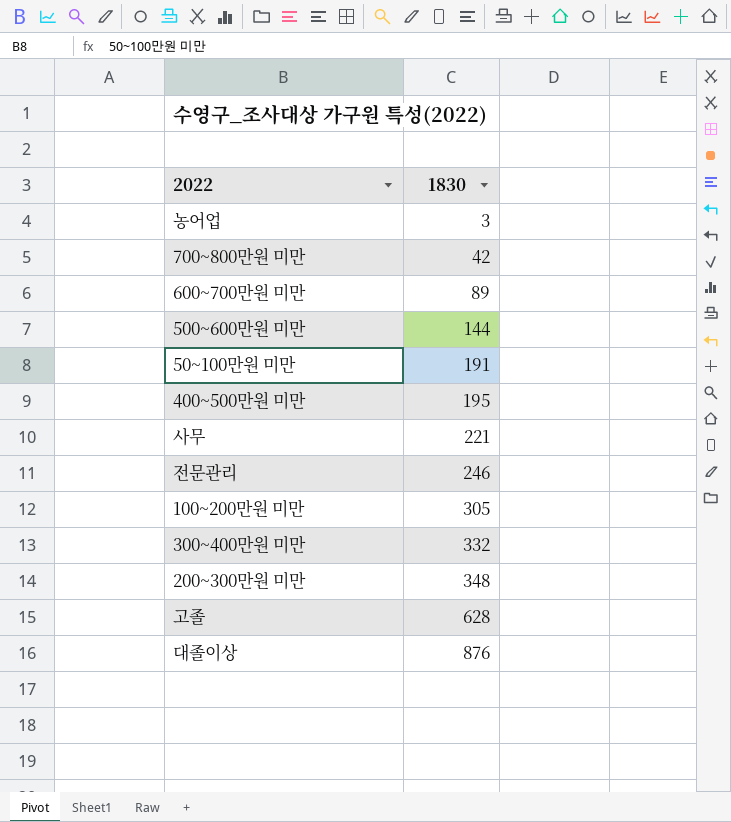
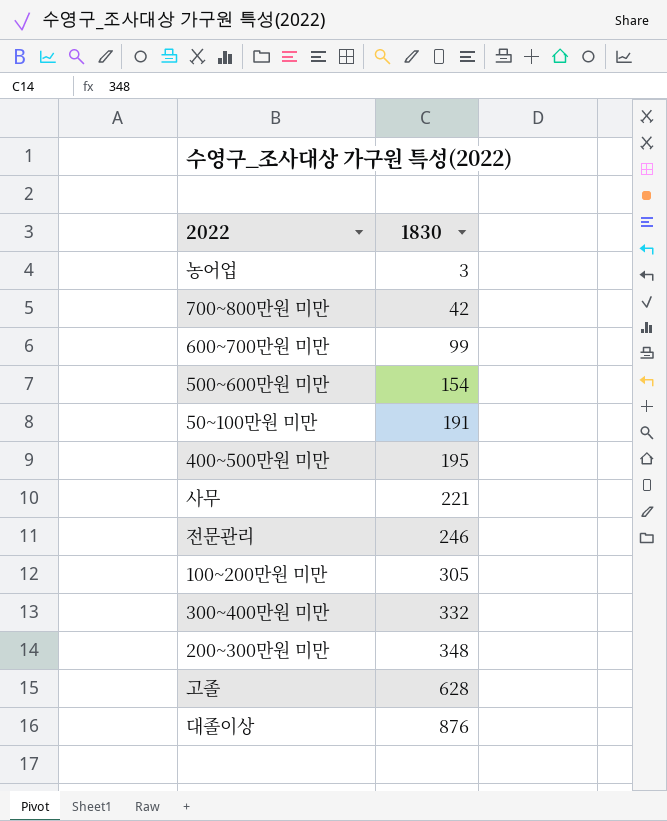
600~700만원 미만 | 1830: 89 -> 99
500~600만원 미만 | 1830: 144 -> 154

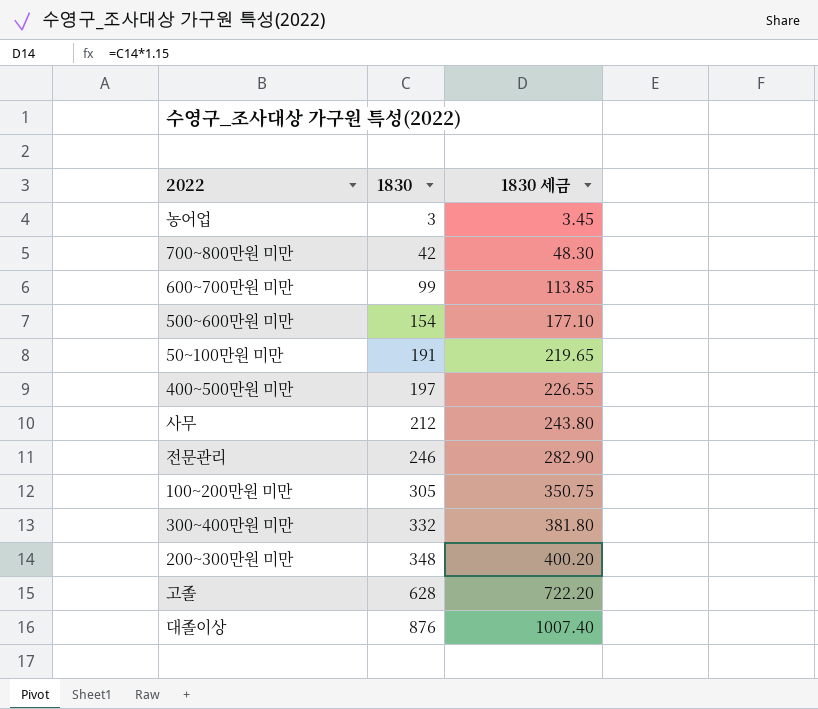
column 1830 세금 | formula: none -> [1830] * 1.15
400~500만원 미만 | 1830: 195 -> 197
사무 | 1830: 221 -> 212

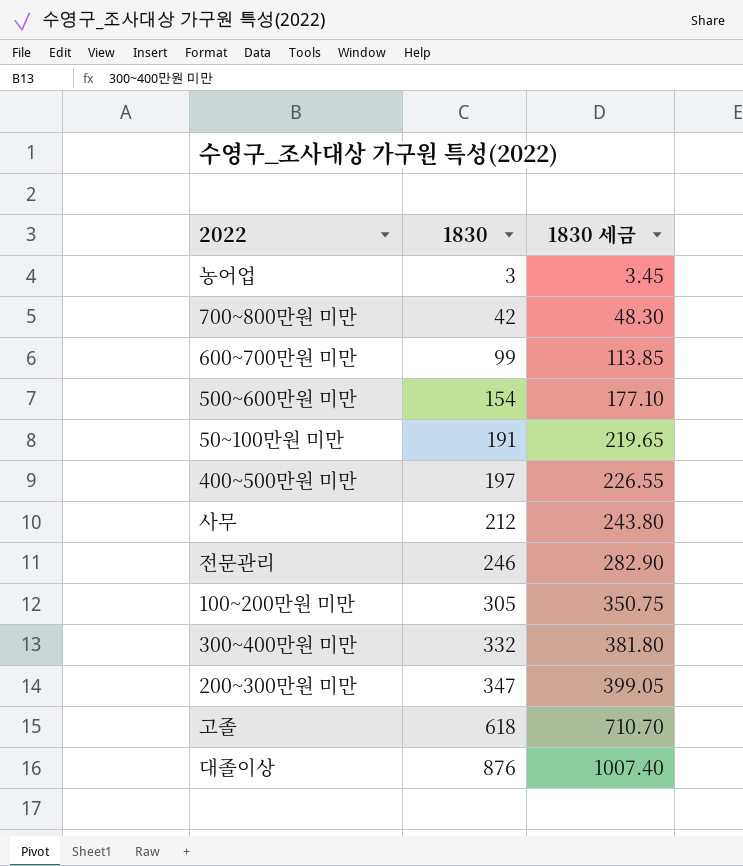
200~300만원 미만 | 1830: 348 -> 347
200~300만원 미만 | 1830 세금: 400.20 -> 399.05
고졸 | 1830: 628 -> 618
고졸 | 1830 세금: 722.20 -> 710.70

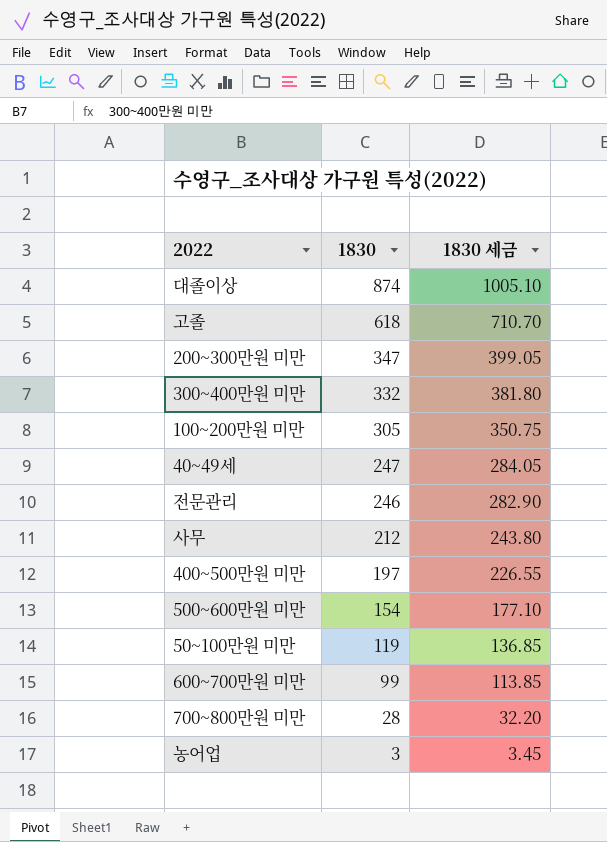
row order: 1830 ascending -> 1830 descending
대졸이상 | 1830: 876 -> 874
대졸이상 | 1830 세금: 1007.40 -> 1005.10
row 40~49세: none -> 247 | 284.05
50~100만원 미만 | 1830: 191 -> 119
50~100만원 미만 | 1830 세금: 219.65 -> 136.85
700~800만원 미만 | 1830: 42 -> 28
700~800만원 미만 | 1830 세금: 48.30 -> 32.20

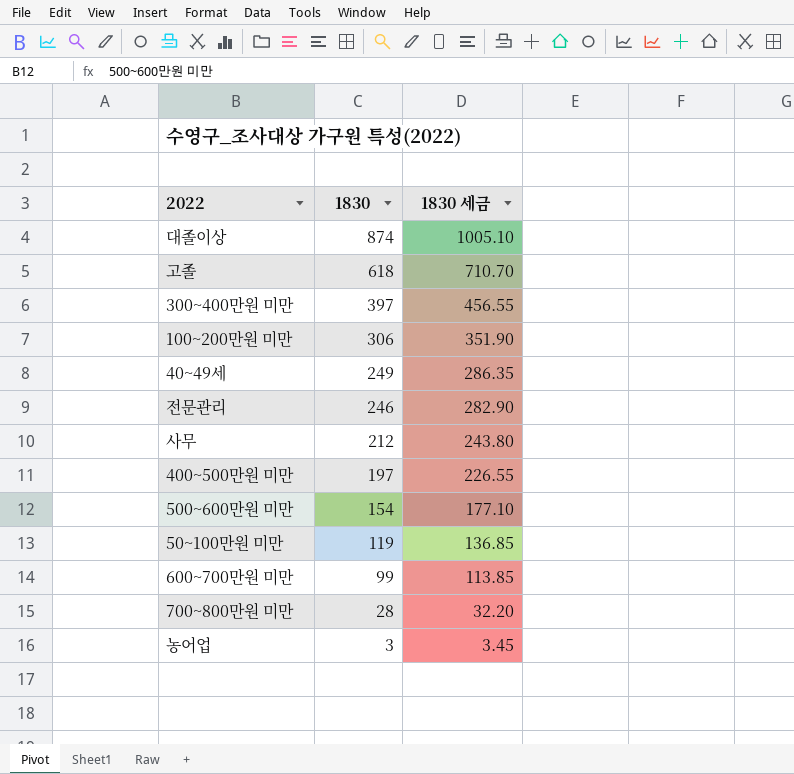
row 200~300만원 미만: 347 | 399.05 -> none
300~400만원 미만 | 1830: 332 -> 397
300~400만원 미만 | 1830 세금: 381.80 -> 456.55
100~200만원 미만 | 1830: 305 -> 306
100~200만원 미만 | 1830 세금: 350.75 -> 351.90
40~49세 | 1830: 247 -> 249
40~49세 | 1830 세금: 284.05 -> 286.35

